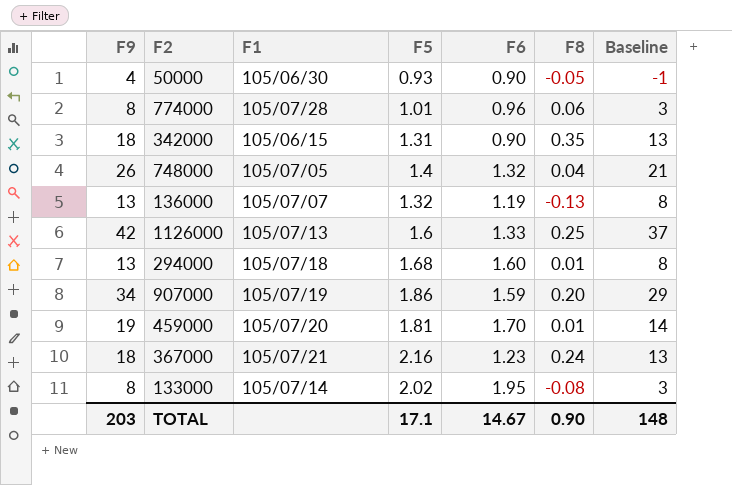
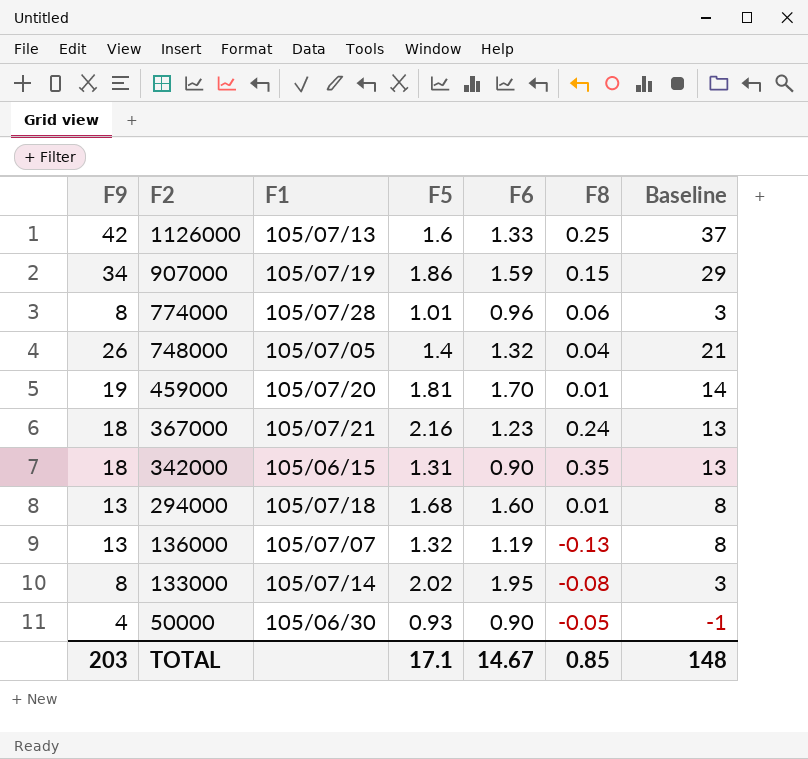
row order: none -> F2 descending
907000 | F8: 0.20 -> 0.15
TOTAL | F8: 0.90 -> 0.85

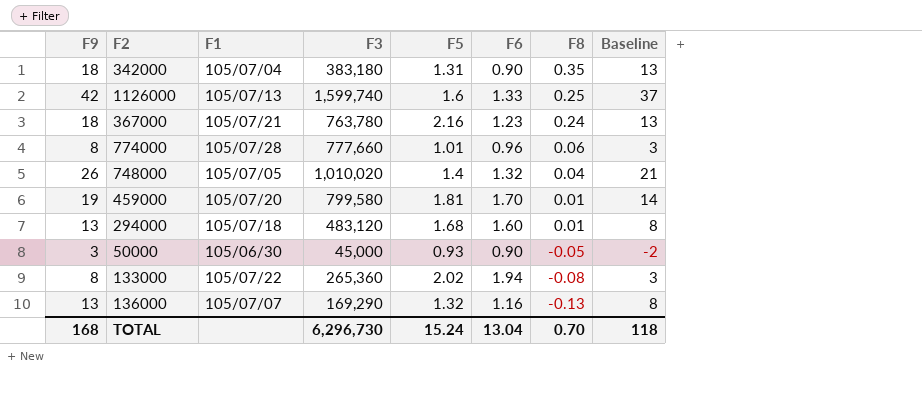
row order: F2 descending -> F8 descending
column F3 | position: none -> 4
row 907000: 34 | 105/07/19 | 1.86 | 1.59 | 0.15 | 29 -> none
342000 | F1: 105/06/15 -> 105/07/04
50000 | F9: 4 -> 3
50000 | Baseline: -1 -> -2
133000 | F1: 105/07/14 -> 105/07/22
133000 | F6: 1.95 -> 1.94
136000 | F6: 1.19 -> 1.16
TOTAL | F9: 203 -> 168
TOTAL | F5: 17.1 -> 15.24
TOTAL | F6: 14.67 -> 13.04
TOTAL | F8: 0.85 -> 0.70
TOTAL | Baseline: 148 -> 118

